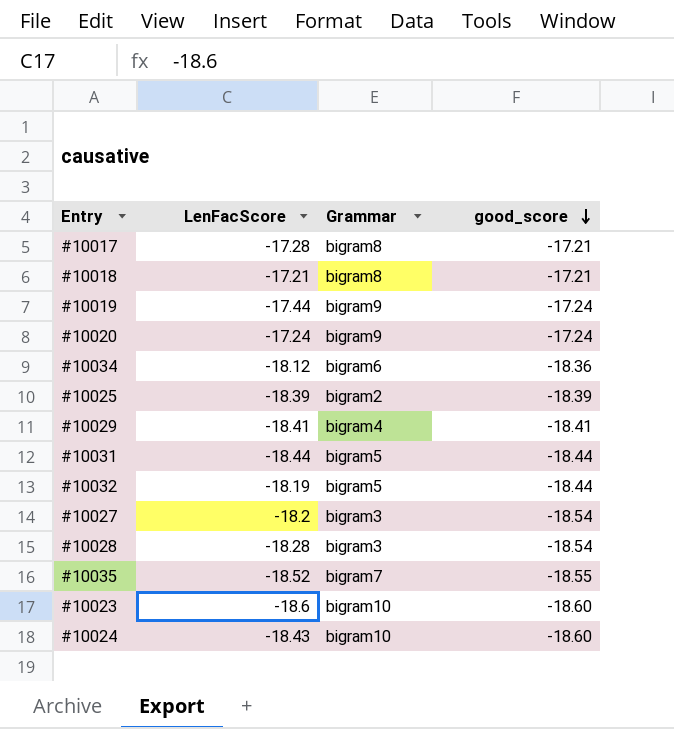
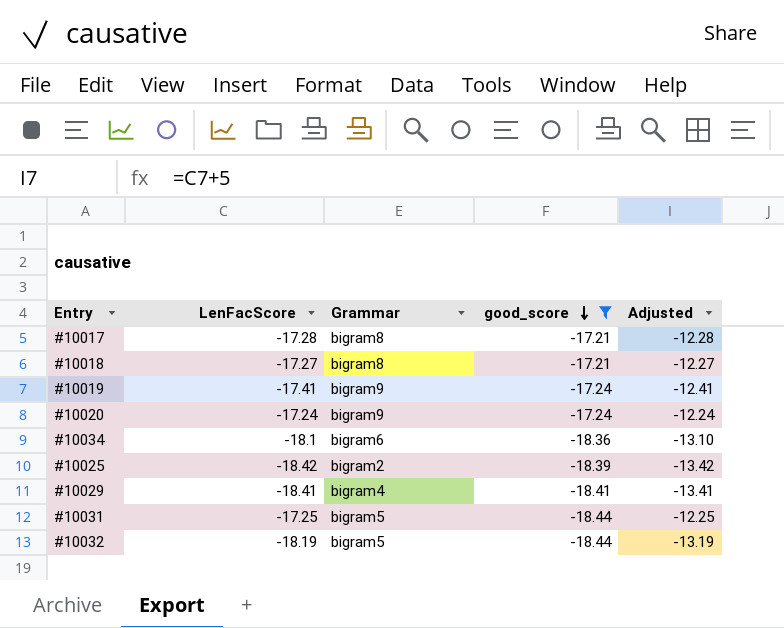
filter: none -> good_score >= -18.44
column Adjusted | formula: none -> [LenFacScore] + 5
#10018 | LenFacScore: -17.21 -> -17.27
#10019 | LenFacScore: -17.44 -> -17.41
#10034 | LenFacScore: -18.12 -> -18.1
#10025 | LenFacScore: -18.39 -> -18.42
#10031 | LenFacScore: -18.44 -> -17.25

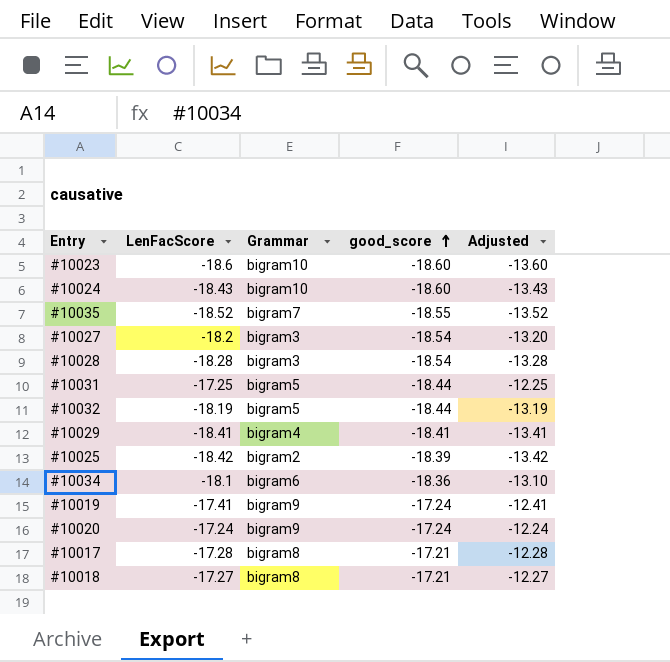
filter: good_score >= -18.44 -> none
row order: good_score descending -> good_score ascending

